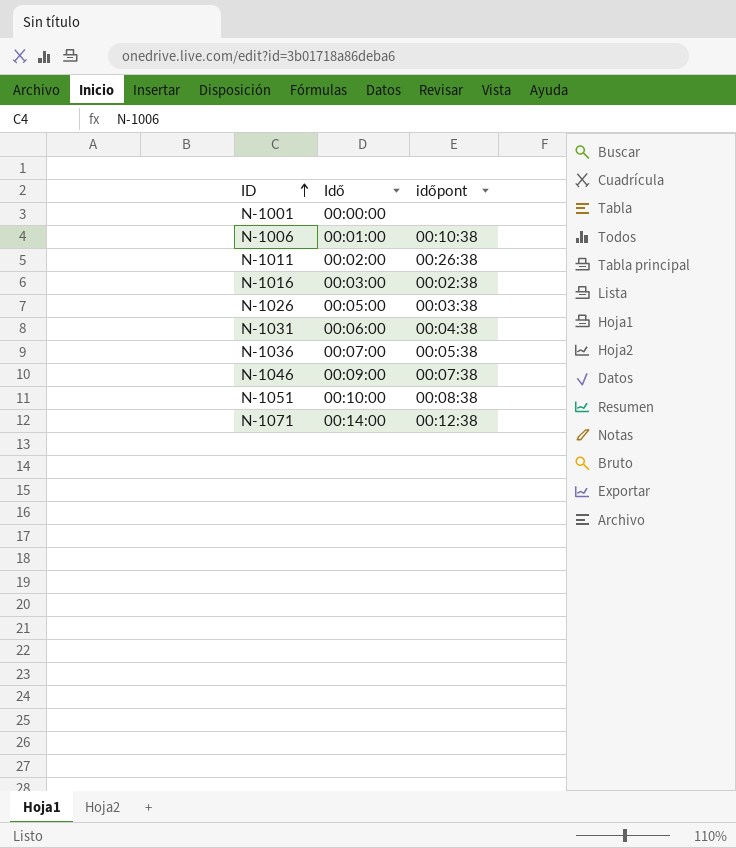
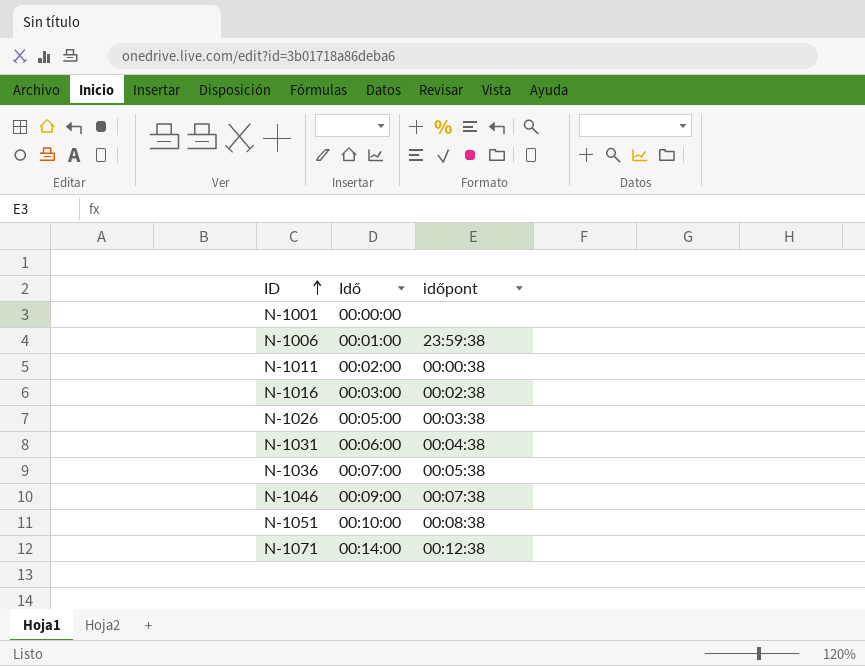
N-1006 | időpont: 00:10:38 -> 23:59:38
N-1011 | időpont: 00:26:38 -> 00:00:38

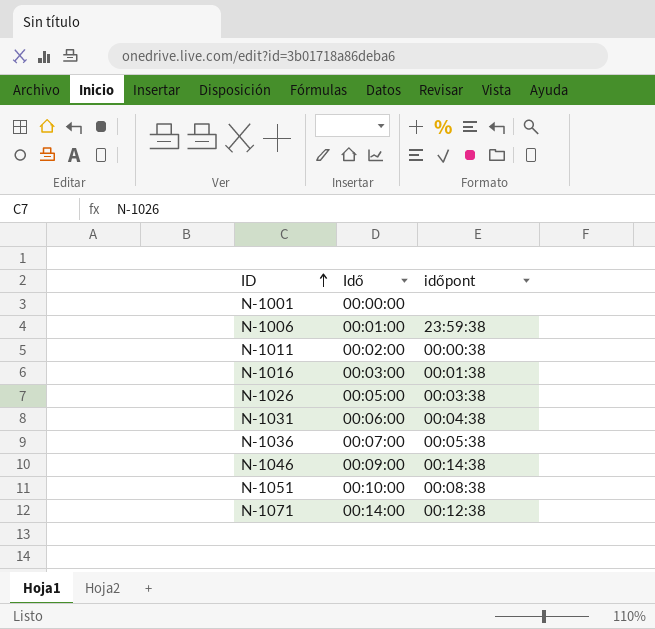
N-1016 | időpont: 00:02:38 -> 00:01:38
N-1046 | időpont: 00:07:38 -> 00:14:38

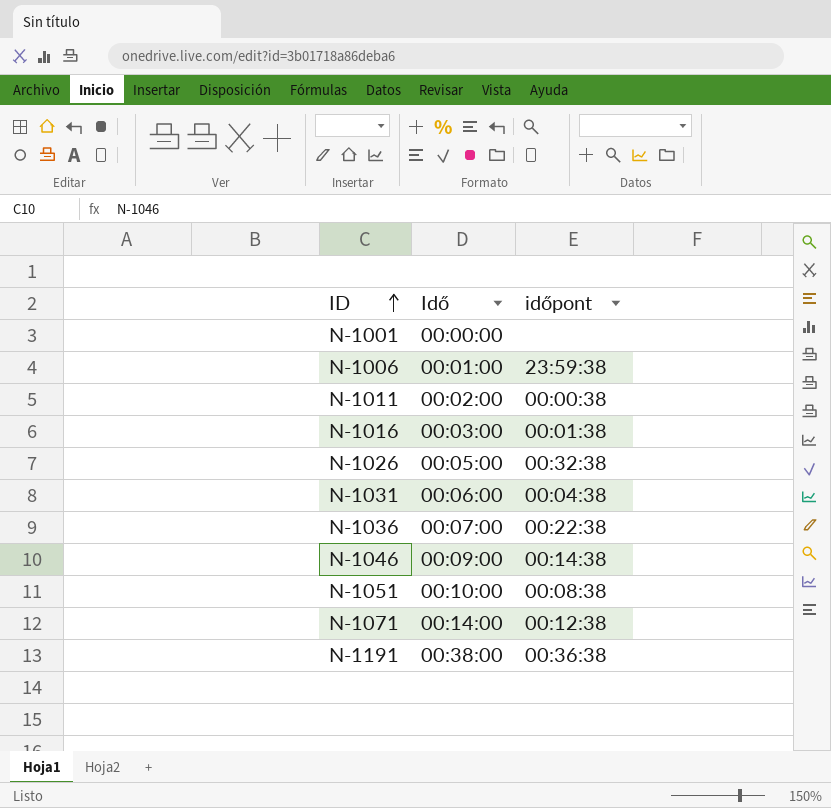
N-1026 | időpont: 00:03:38 -> 00:32:38
N-1036 | időpont: 00:05:38 -> 00:22:38
row N-1191: none -> 00:38:00 | 00:36:38

